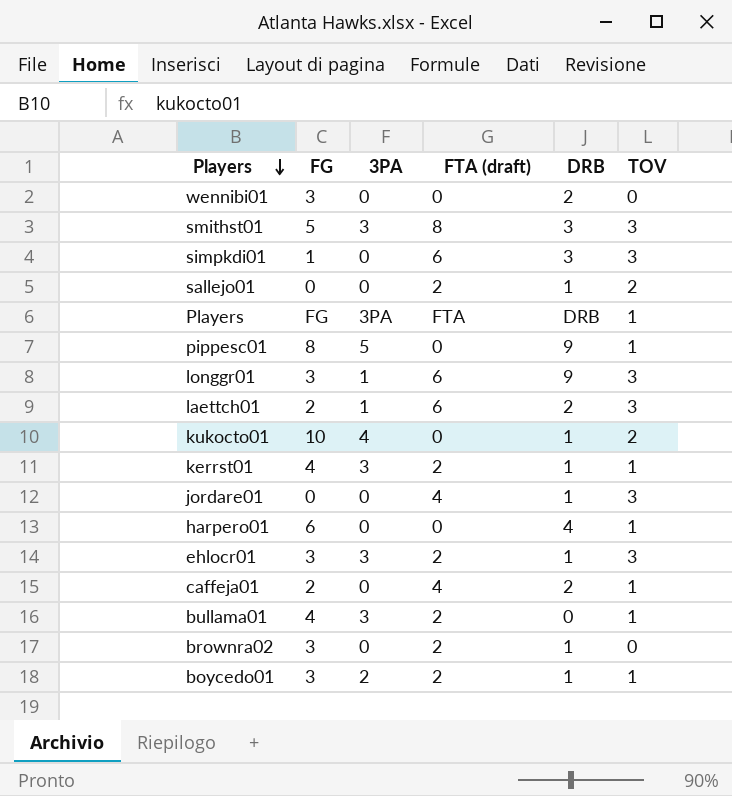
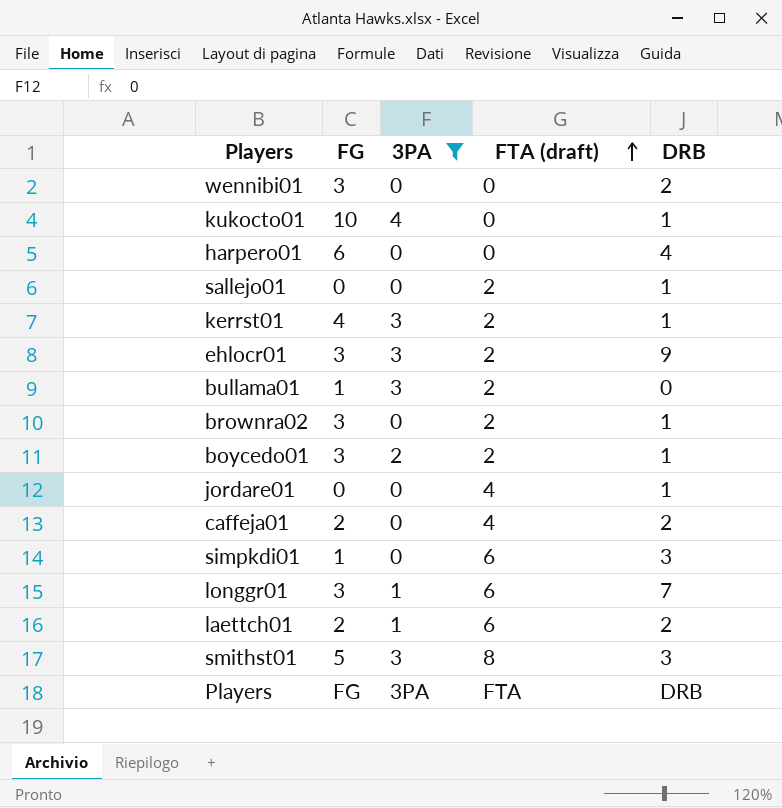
filter: none -> 3PA != 5
row order: Players descending -> FTA (draft) ascending
column TOV | position: 6 -> none
ehlocr01 | DRB: 1 -> 9
bullama01 | FG: 4 -> 1
longgr01 | DRB: 9 -> 7

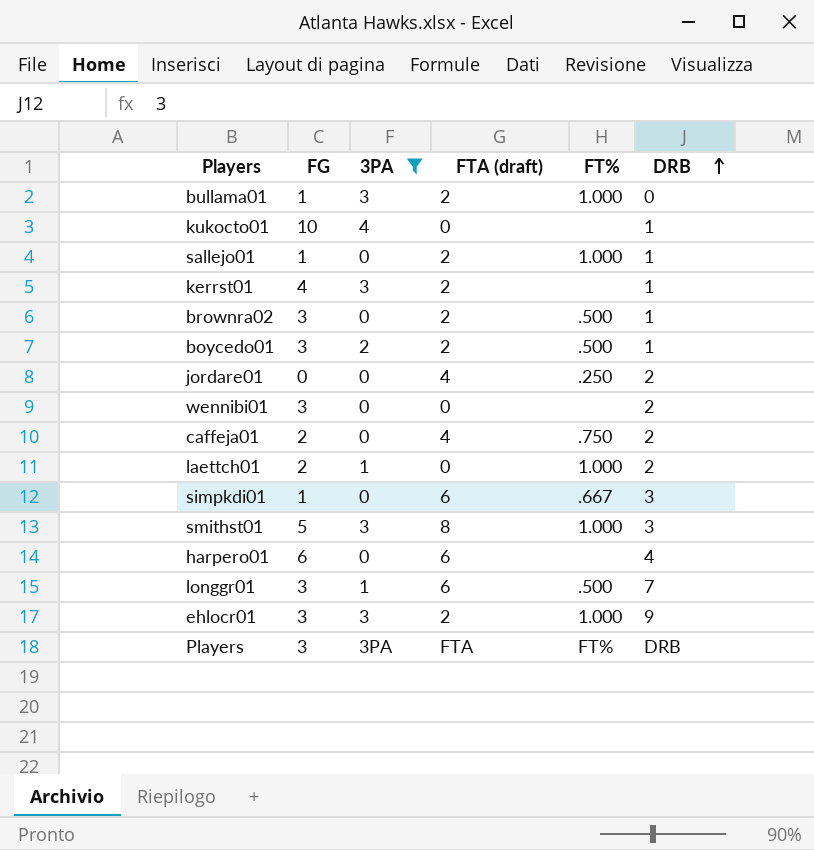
row order: FTA (draft) ascending -> DRB ascending
column FT% | position: none -> 5
sallejo01 | FG: 0 -> 1
jordare01 | DRB: 1 -> 2
laettch01 | FTA (draft): 6 -> 0
harpero01 | FTA (draft): 0 -> 6
Players | FG: FG -> 3

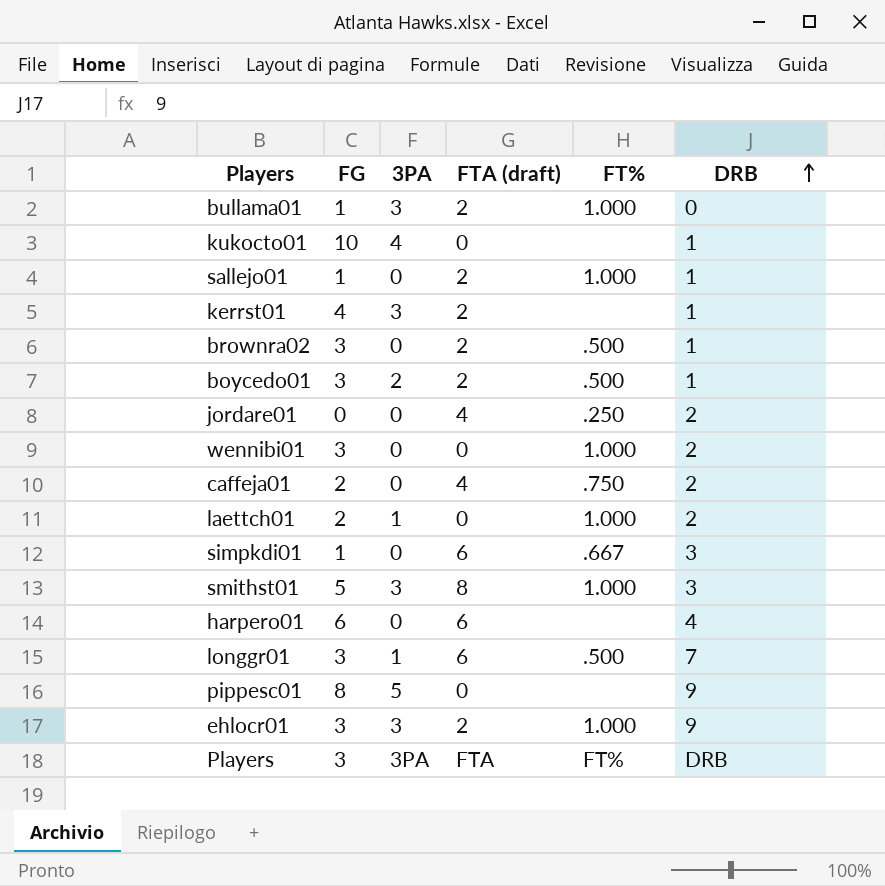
filter: 3PA != 5 -> none
wennibi01 | FT%: none -> 1.000

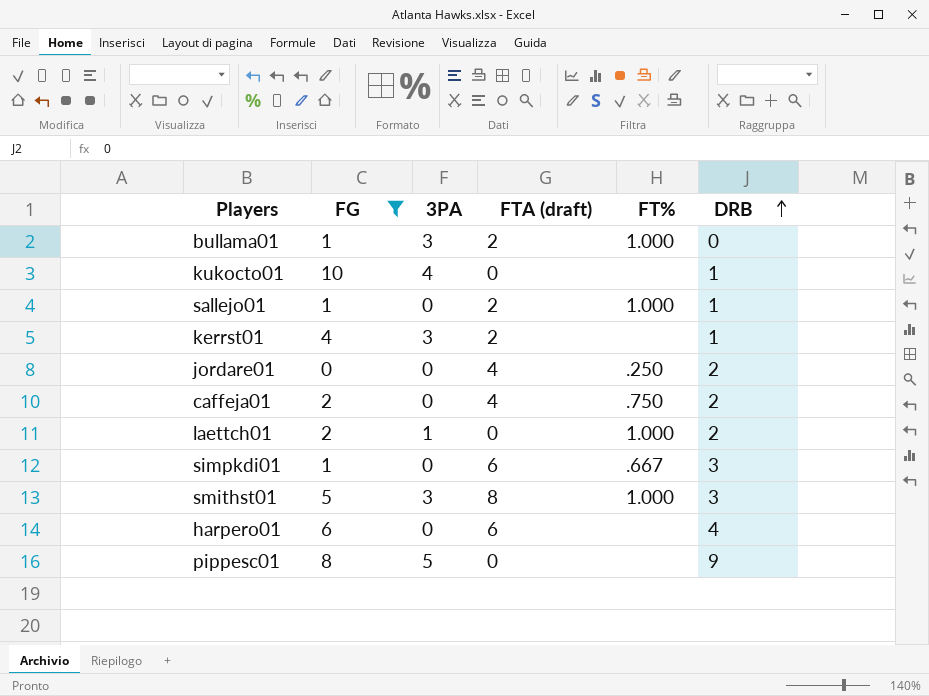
filter: none -> FG != 3

